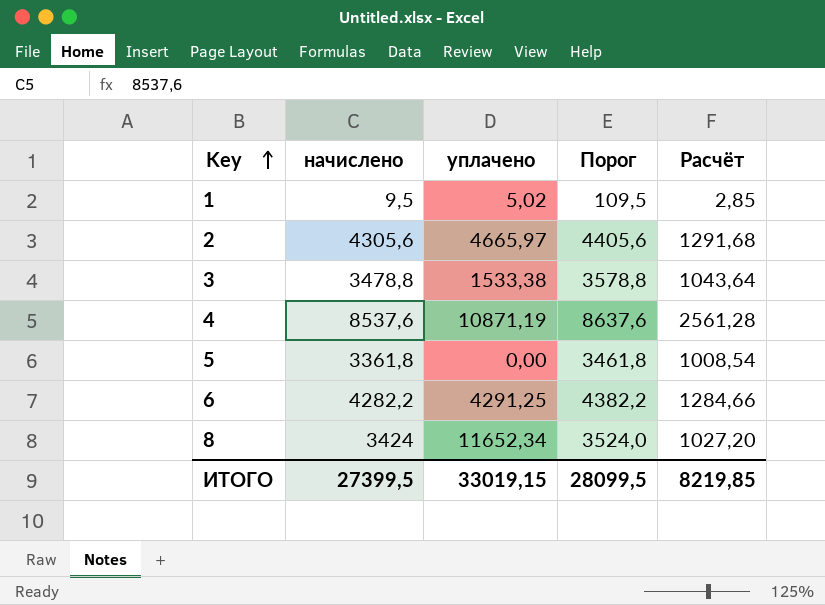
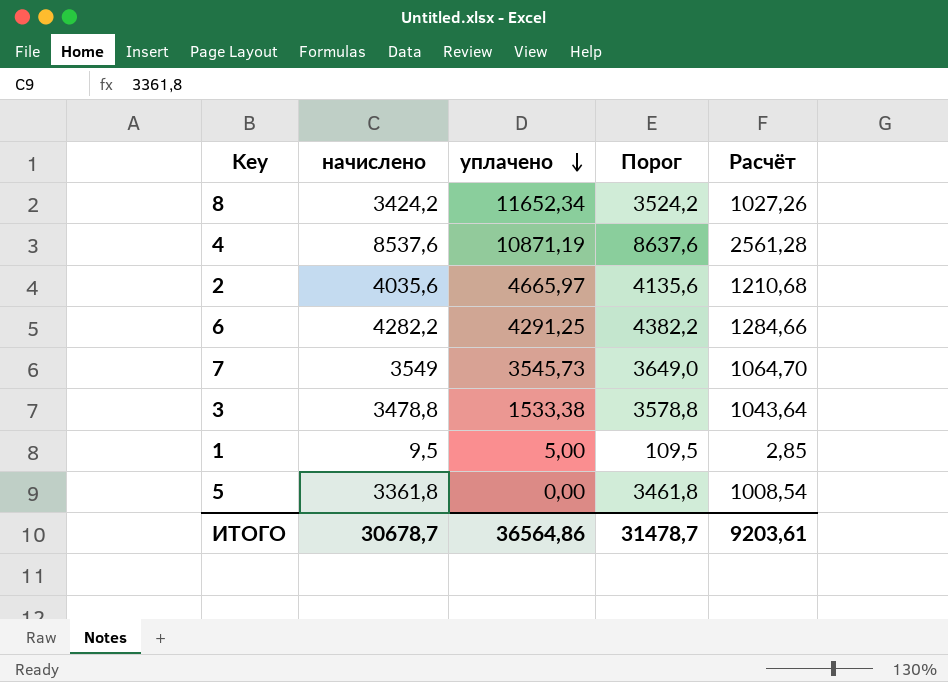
row order: Key ascending -> уплачено descending
8 | начислено: 3424 -> 3424,2
8 | Порог: 3524,0 -> 3524,2
8 | Расчёт: 1027,20 -> 1027,26
2 | начислено: 4305,6 -> 4035,6
2 | Порог: 4405,6 -> 4135,6
2 | Расчёт: 1291,68 -> 1210,68
row 7: none -> 3549 | 3545,73 | 3649,0 | 1064,70
1 | уплачено: 5,02 -> 5,00
ИТОГО | начислено: 27399,5 -> 30678,7
ИТОГО | уплачено: 33019,15 -> 36564,86
ИТОГО | Порог: 28099,5 -> 31478,7
ИТОГО | Расчёт: 8219,85 -> 9203,61

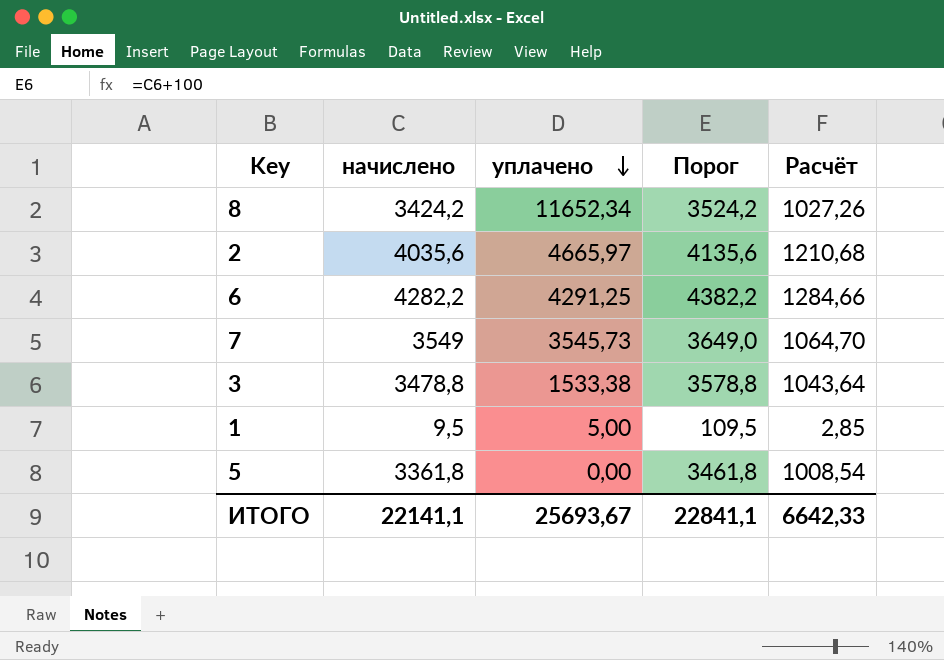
row 4: 8537,6 | 10871,19 | 8637,6 | 2561,28 -> none
ИТОГО | начислено: 30678,7 -> 22141,1
ИТОГО | уплачено: 36564,86 -> 25693,67
ИТОГО | Порог: 31478,7 -> 22841,1
ИТОГО | Расчёт: 9203,61 -> 6642,33

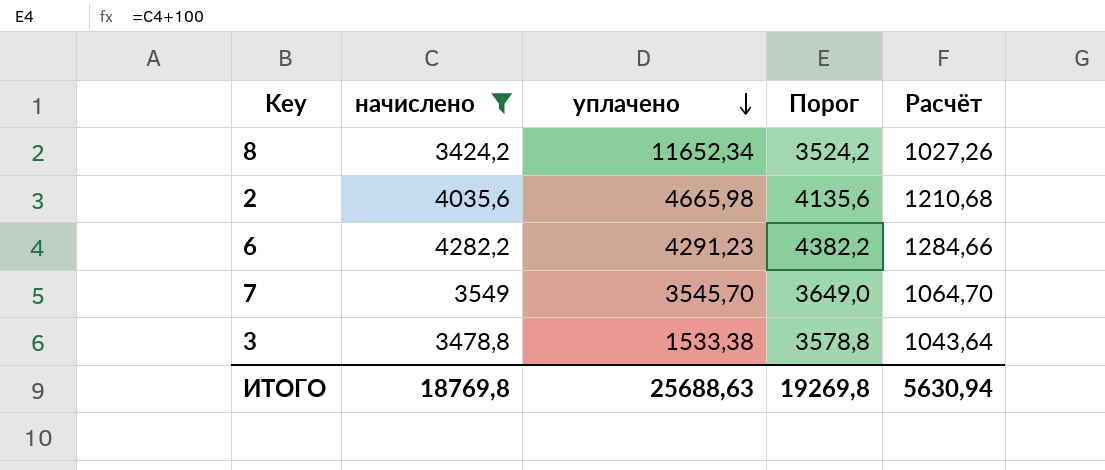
filter: none -> начислено >= 3424,2
2 | уплачено: 4665,97 -> 4665,98
6 | уплачено: 4291,25 -> 4291,23
7 | уплачено: 3545,73 -> 3545,70
ИТОГО | начислено: 22141,1 -> 18769,8
ИТОГО | уплачено: 25693,67 -> 25688,63
ИТОГО | Порог: 22841,1 -> 19269,8
ИТОГО | Расчёт: 6642,33 -> 5630,94

